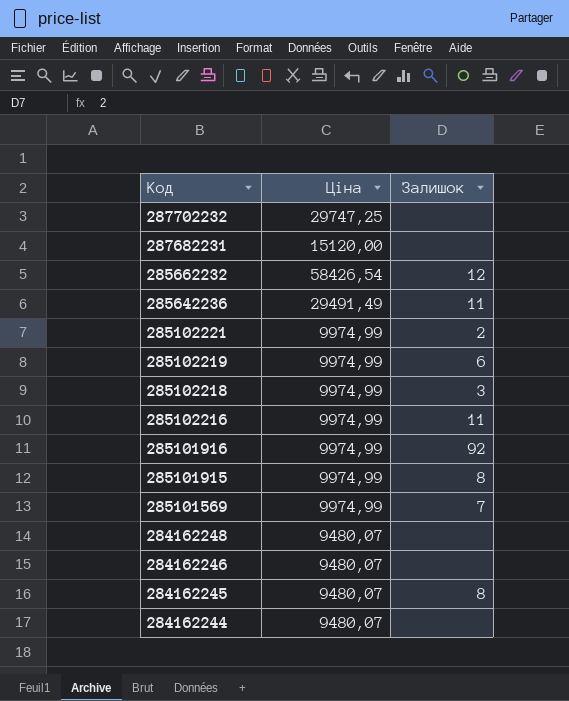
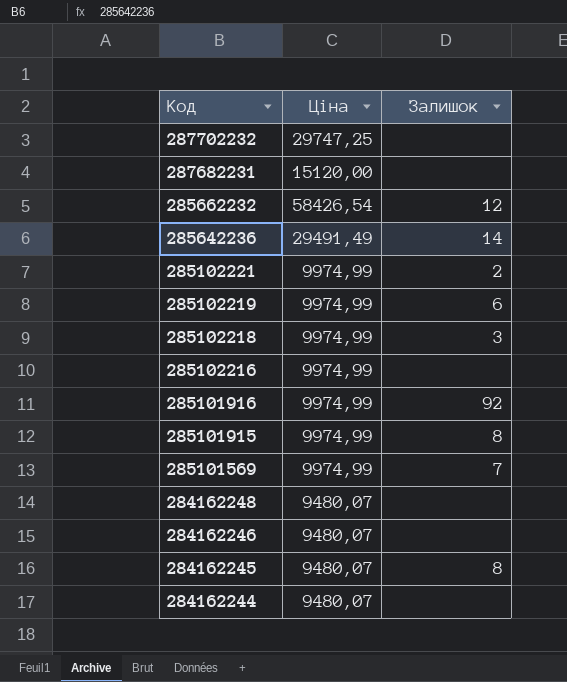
285642236 | Залишок: 11 -> 14
285102216 | Залишок: 11 -> none

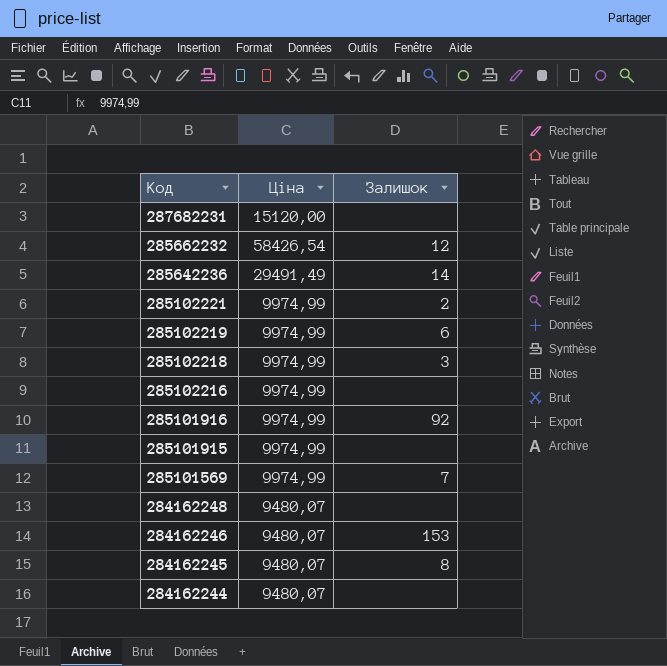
row 287702232: 29747,25 | none -> none
285101915 | Залишок: 8 -> none
284162246 | Залишок: none -> 153

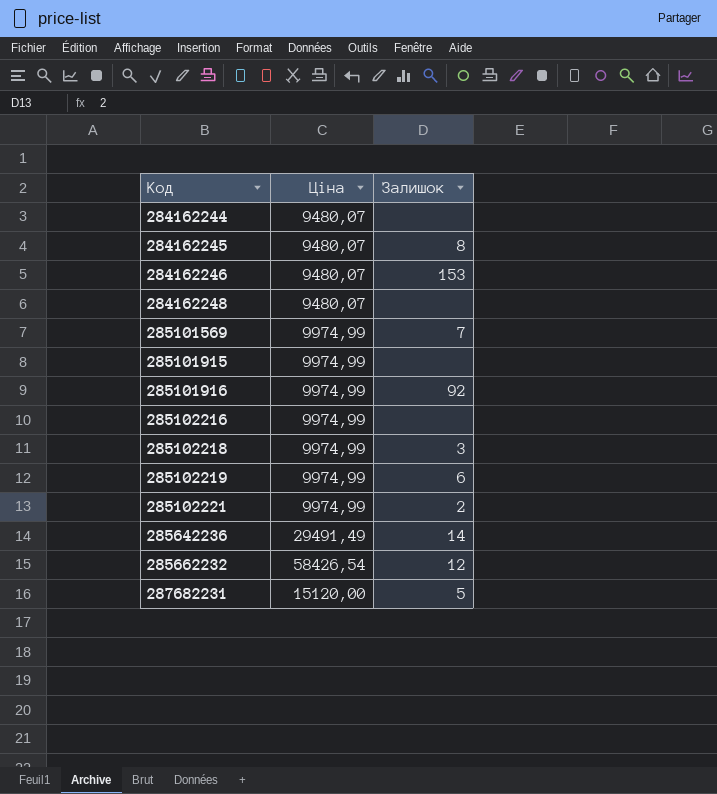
row order: Код descending -> Код ascending
287682231 | Залишок: none -> 5

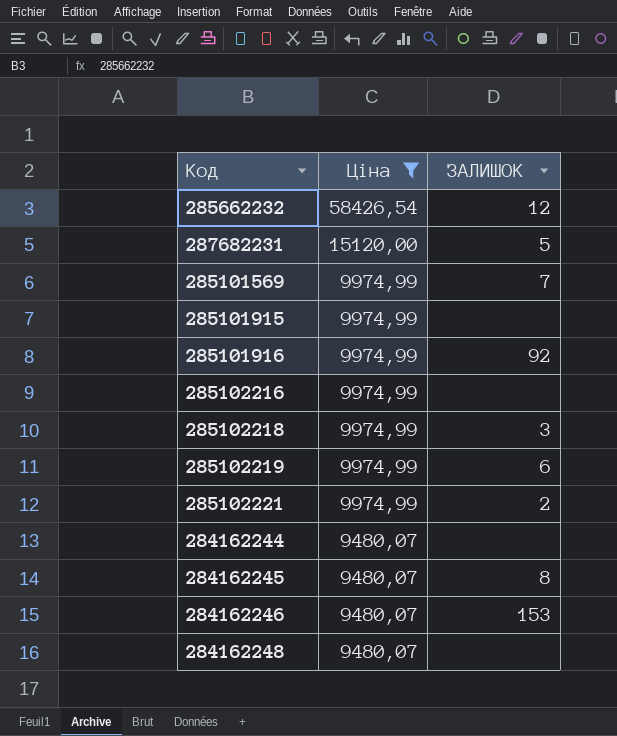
filter: none -> Ціна != 29491,49
row order: Код ascending -> Ціна descending
column name: Залишок -> ЗАЛИШОК

